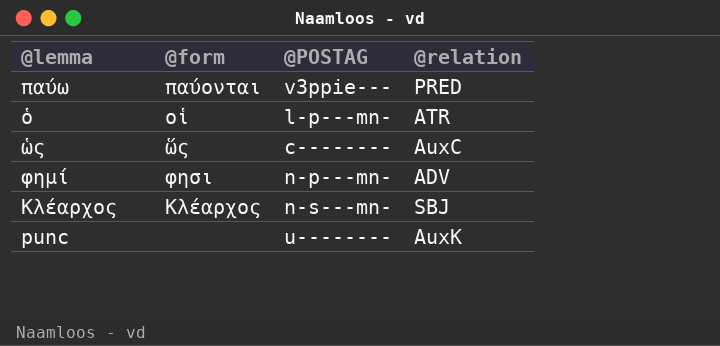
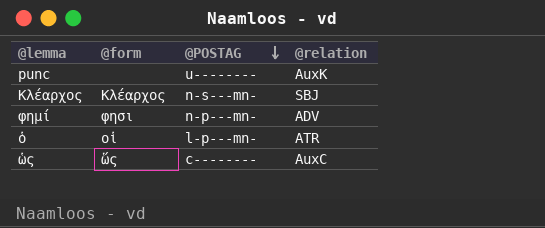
row order: none -> @POSTAG descending
row παύω: παύονται | v3ppie--- | PRED -> none

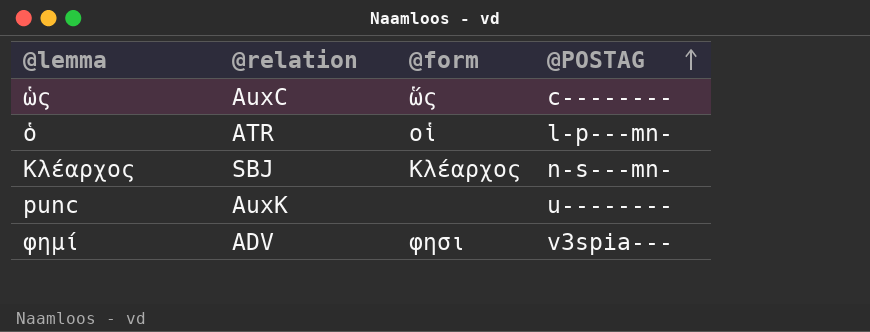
row order: @POSTAG descending -> @POSTAG ascending
column @relation | position: 4 -> 2
φημί | @POSTAG: n-p---mn- -> v3spia---

